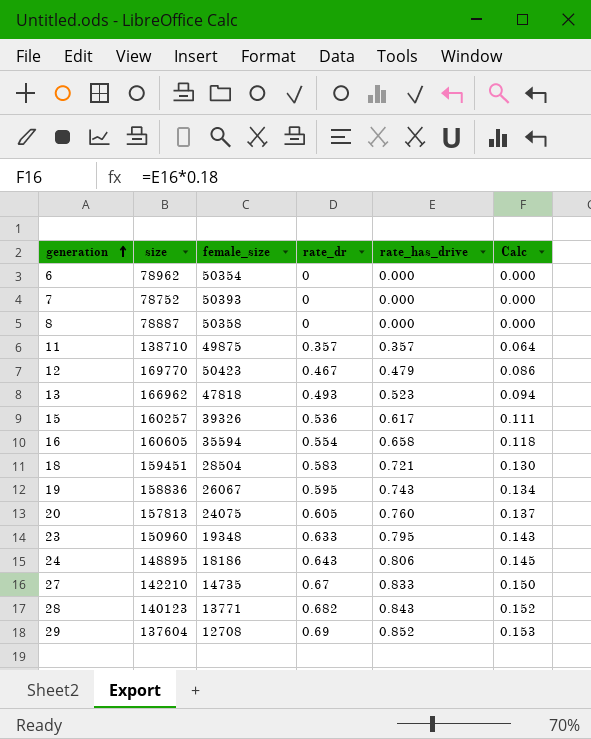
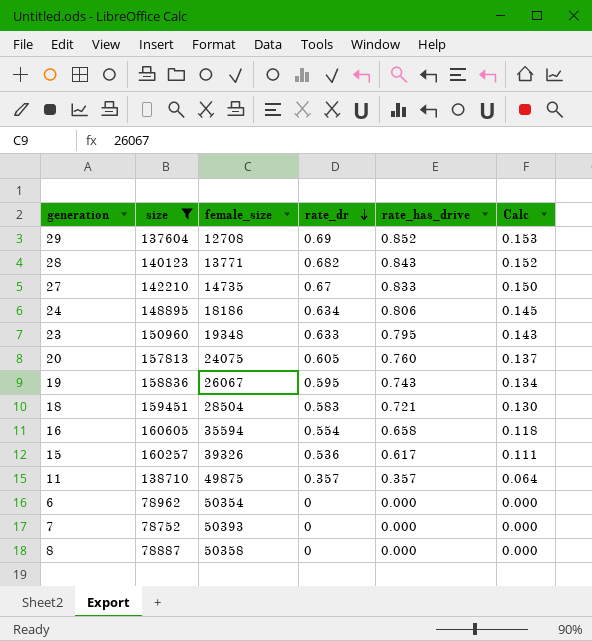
filter: none -> size <= 160605
row order: generation ascending -> rate_dr descending
24 | rate_dr: 0.643 -> 0.634

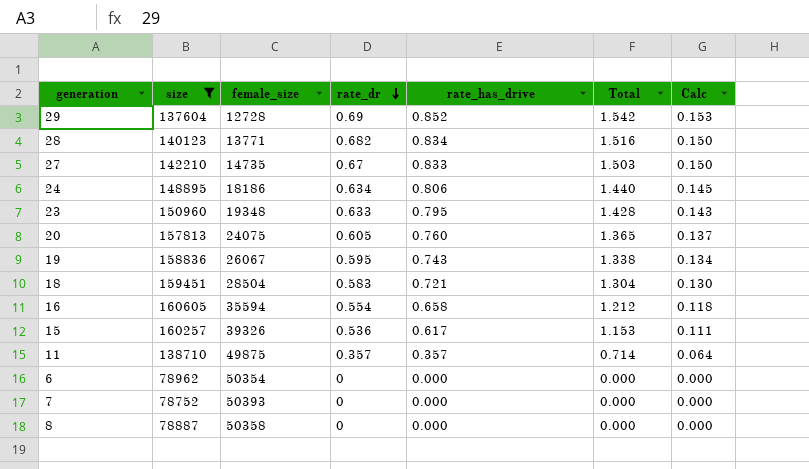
column Total | formula: none -> [rate_dr] + [rate_has_drive]
29 | female_size: 12708 -> 12728
28 | rate_has_drive: 0.843 -> 0.834
28 | Calc: 0.152 -> 0.150

